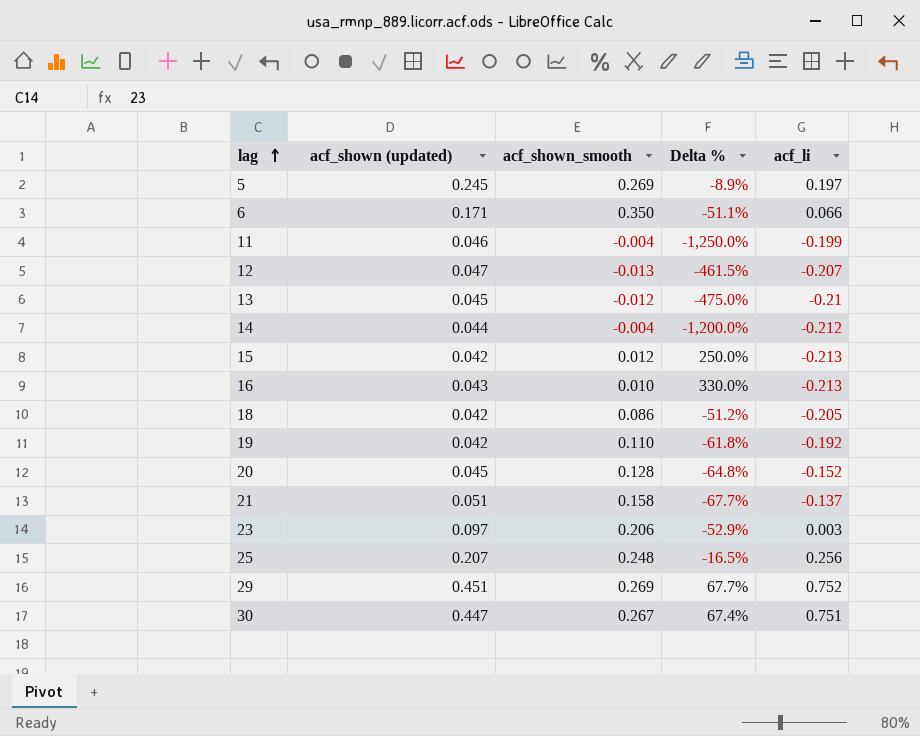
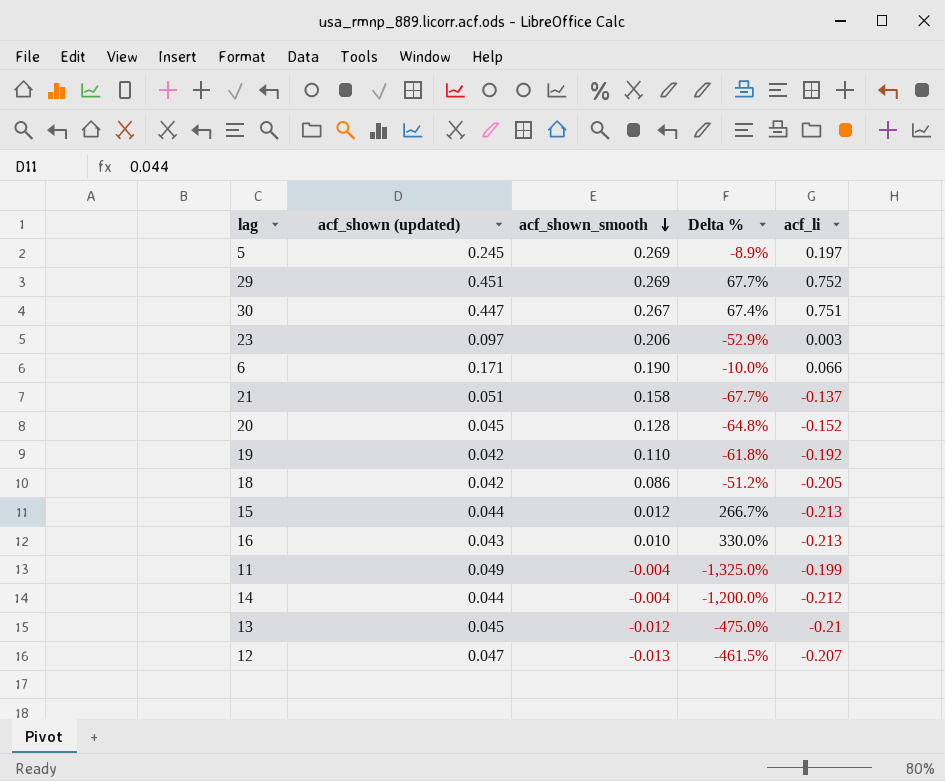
row order: lag ascending -> acf_shown_smooth descending
row 25: 0.207 | 0.248 | -16.5% | 0.256 -> none
6 | acf_shown_smooth: 0.350 -> 0.190
6 | Delta %: -51.1% -> -10.0%
15 | acf_shown (updated): 0.042 -> 0.044
15 | Delta %: 250.0% -> 266.7%
11 | acf_shown (updated): 0.046 -> 0.049
11 | Delta %: -1,250.0% -> -1,325.0%

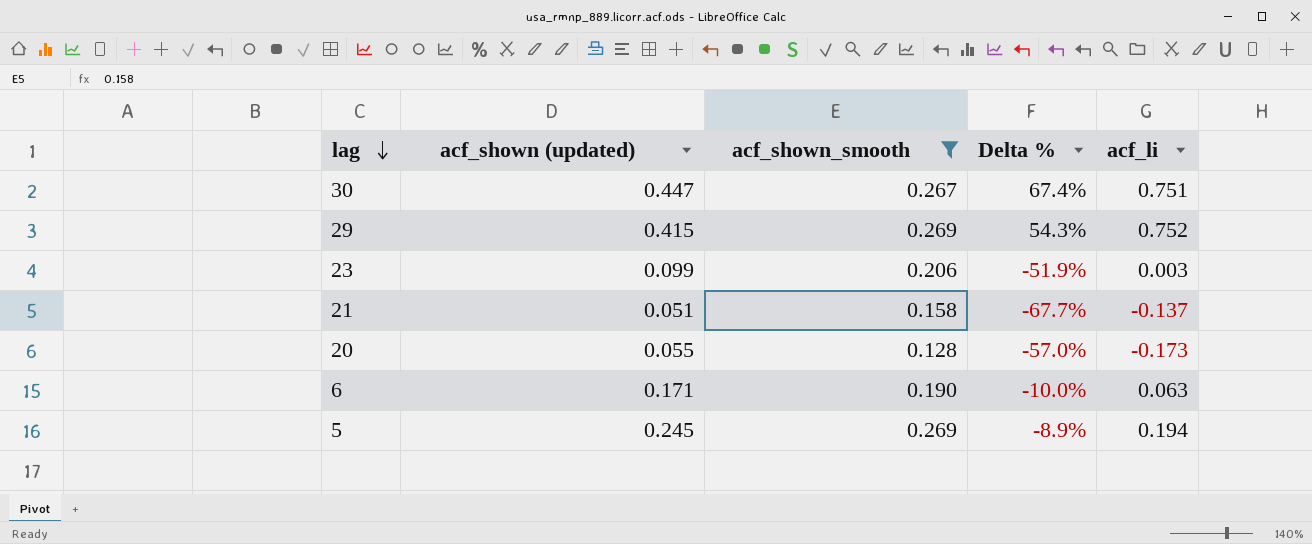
filter: none -> acf_shown_smooth >= 0.128
row order: acf_shown_smooth descending -> lag descending
29 | acf_shown (updated): 0.451 -> 0.415
29 | Delta %: 67.7% -> 54.3%
23 | acf_shown (updated): 0.097 -> 0.099
23 | Delta %: -52.9% -> -51.9%
20 | acf_shown (updated): 0.045 -> 0.055
20 | Delta %: -64.8% -> -57.0%
20 | acf_li: -0.152 -> -0.173
6 | acf_li: 0.066 -> 0.063
5 | acf_li: 0.197 -> 0.194

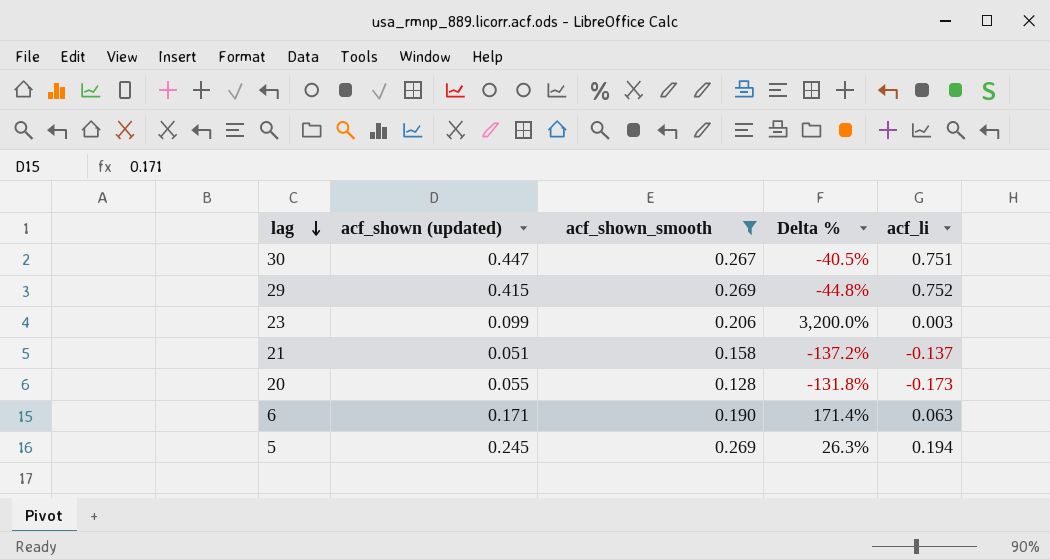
column Delta % | formula: ([acf_shown (updated)] - [acf_shown_smooth]) / [acf_shown_smooth] -> ([acf_shown (updated)] - [acf_li]) / [acf_li]

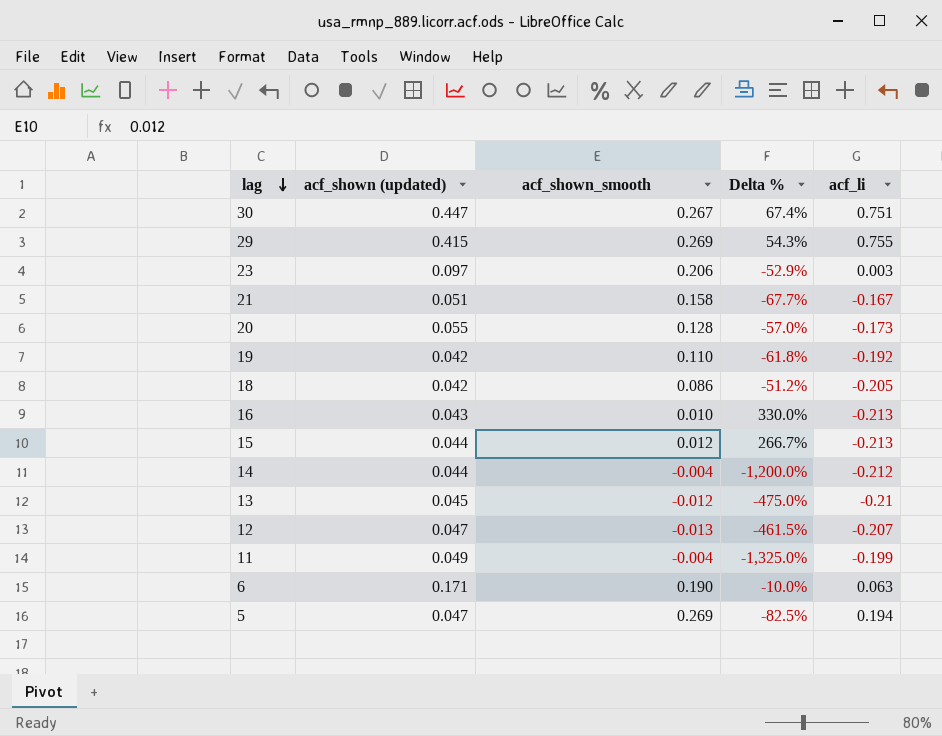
filter: acf_shown_smooth >= 0.128 -> none
column Delta % | formula: ([acf_shown (updated)] - [acf_li]) / [acf_li] -> ([acf_shown (updated)] - [acf_shown_smooth]) / [acf_shown_smooth]
29 | acf_li: 0.752 -> 0.755
23 | acf_shown (updated): 0.099 -> 0.097
21 | acf_li: -0.137 -> -0.167
5 | acf_shown (updated): 0.245 -> 0.047

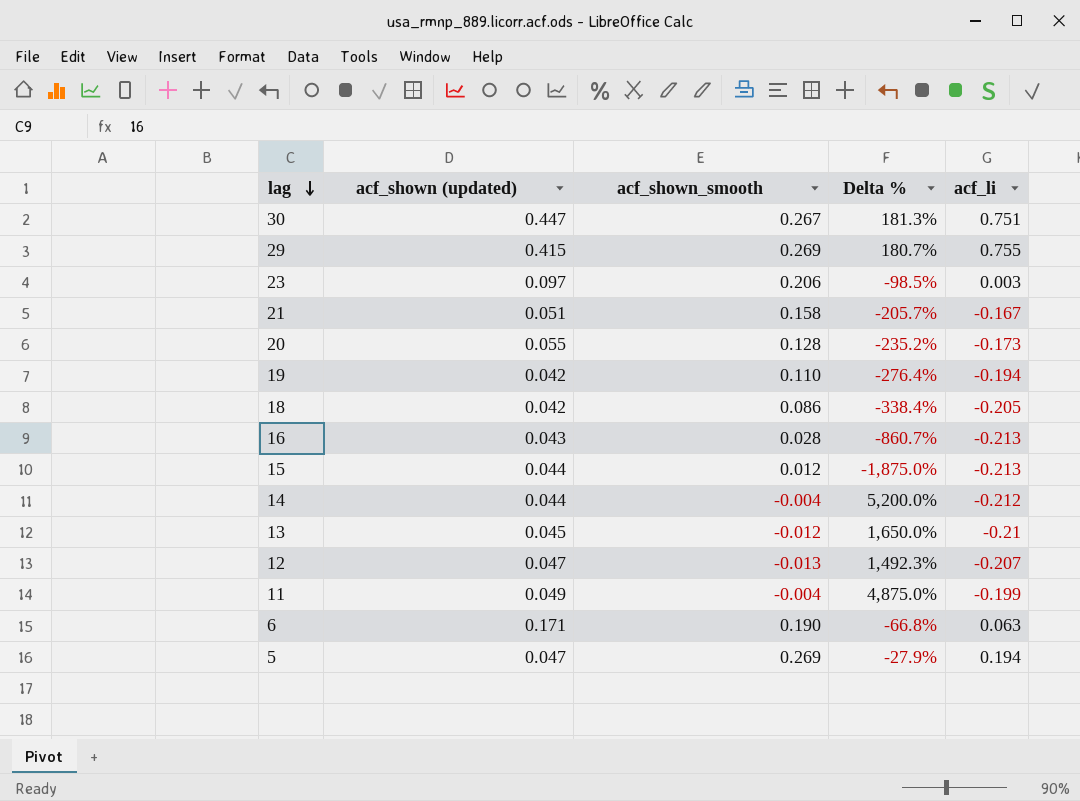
column Delta % | formula: ([acf_shown (updated)] - [acf_shown_smooth]) / [acf_shown_smooth] -> ([acf_li] - [acf_shown_smooth]) / [acf_shown_smooth]
19 | acf_li: -0.192 -> -0.194
16 | acf_shown_smooth: 0.010 -> 0.028

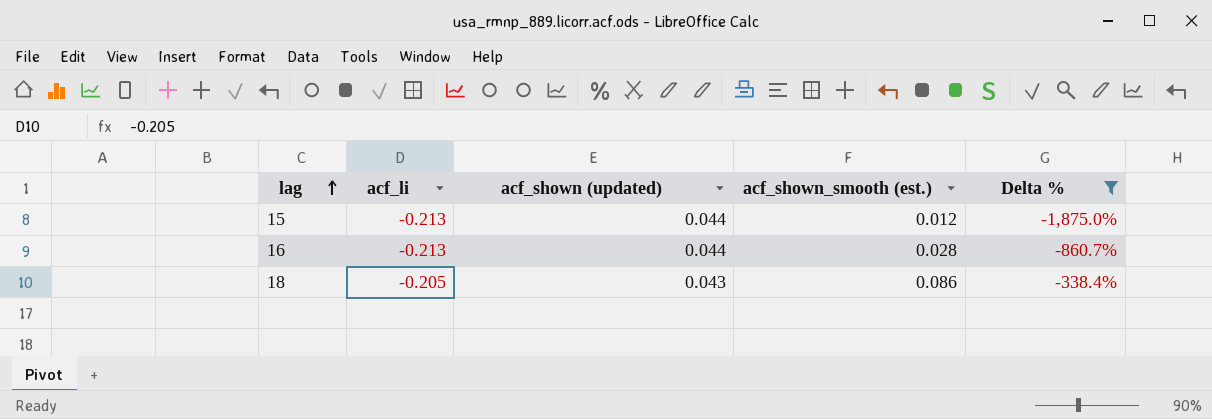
filter: none -> Delta % <= -338.4%
row order: lag descending -> lag ascending
column acf_li | position: 5 -> 2
column name: acf_shown_smooth -> acf_shown_smooth (est.)
16 | acf_shown (updated): 0.043 -> 0.044
18 | acf_shown (updated): 0.042 -> 0.043

